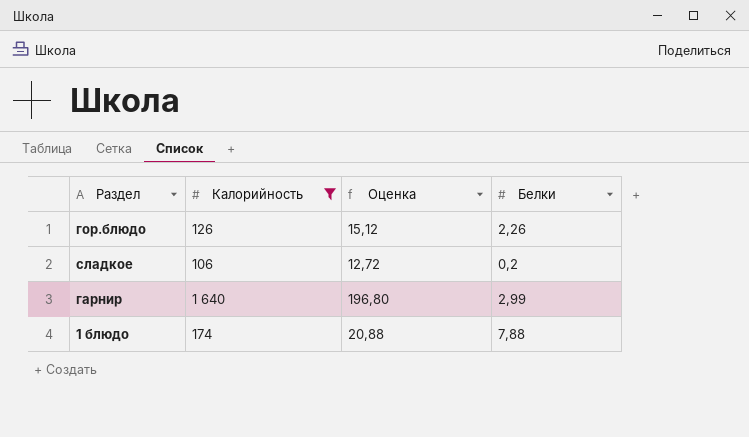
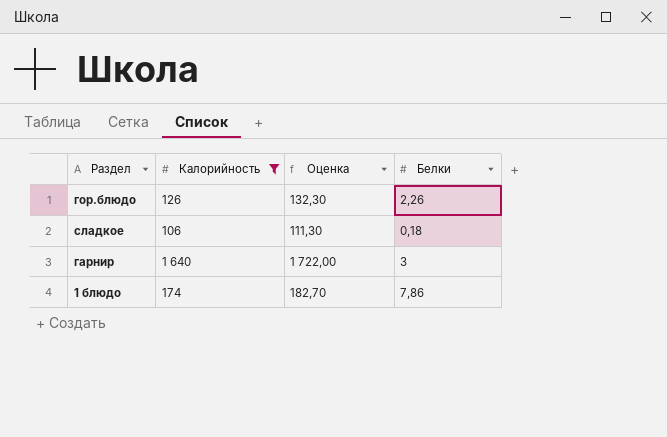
column Оценка | formula: [Калорийность] * 0,12 -> [Калорийность] * 1,05
сладкое | Белки: 0,2 -> 0,18
гарнир | Белки: 2,99 -> 3
1 блюдо | Белки: 7,88 -> 7,86

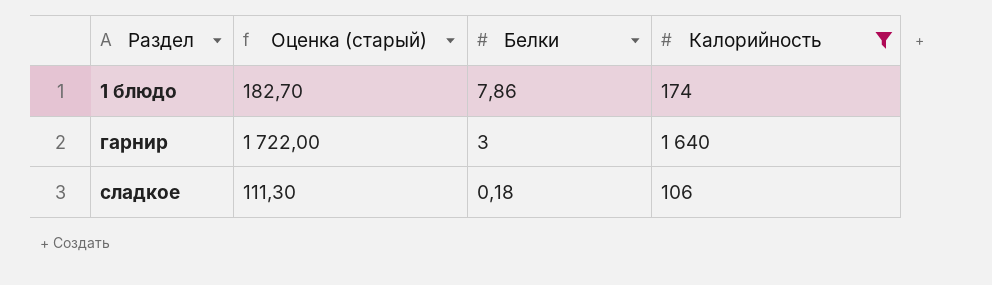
row order: none -> Раздел ascending
column name: Оценка -> Оценка (старый)
column Калорийность | position: 2 -> 4
row гор.блюдо: 126 | 132,30 | 2,26 -> none

